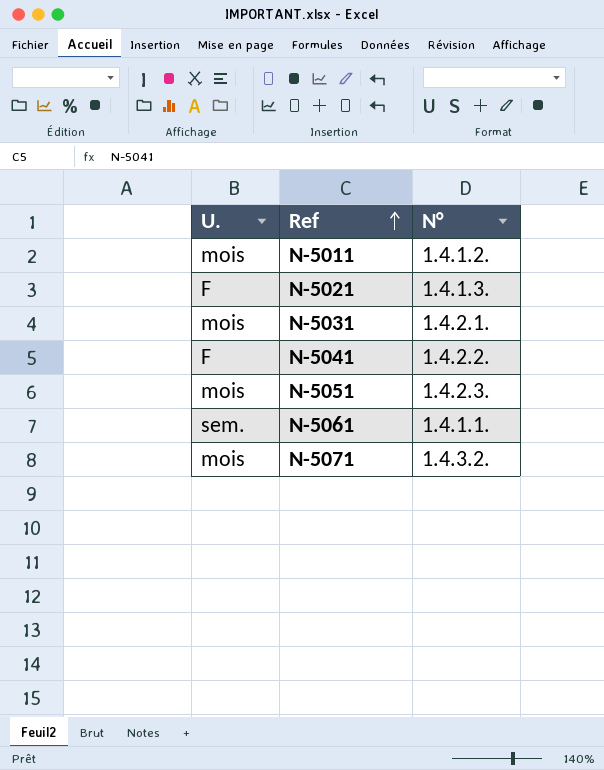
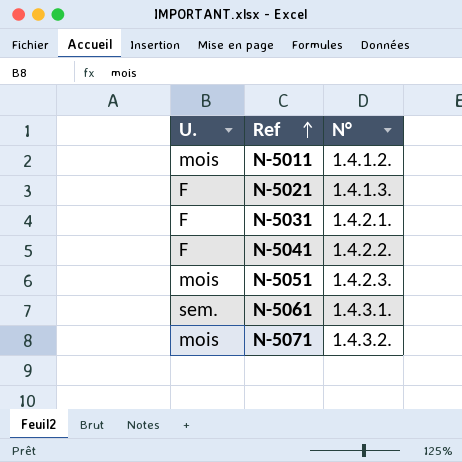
N-5031 | U.: mois -> F
N-5061 | N°: 1.4.1.1. -> 1.4.3.1.

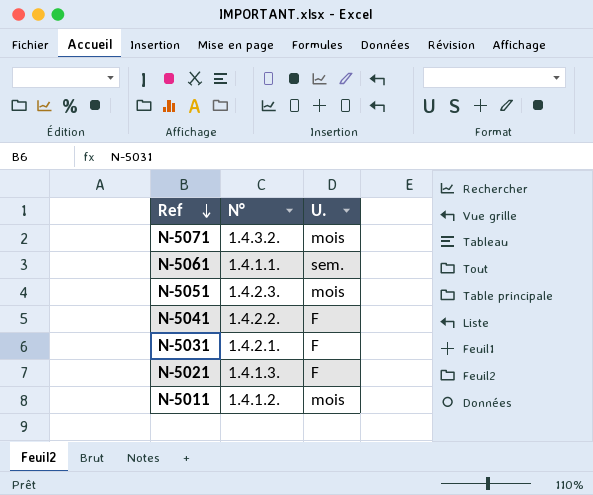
row order: Ref ascending -> Ref descending
column U. | position: 1 -> 3
N-5061 | N°: 1.4.3.1. -> 1.4.1.1.

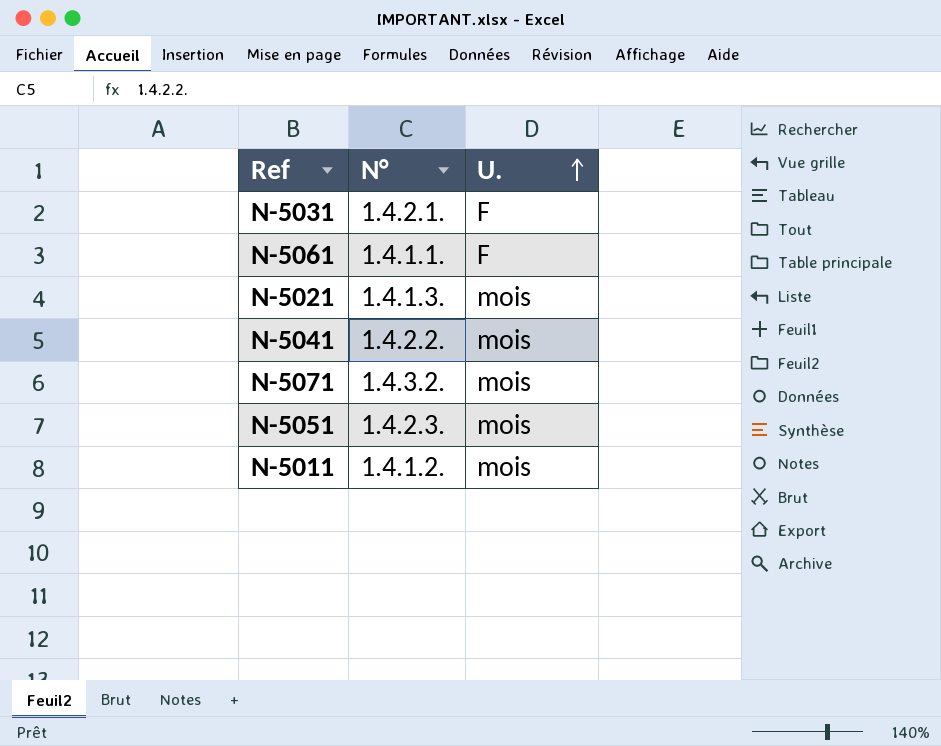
row order: Ref descending -> U. ascending
N-5061 | U.: sem. -> F
N-5021 | U.: F -> mois
N-5041 | U.: F -> mois

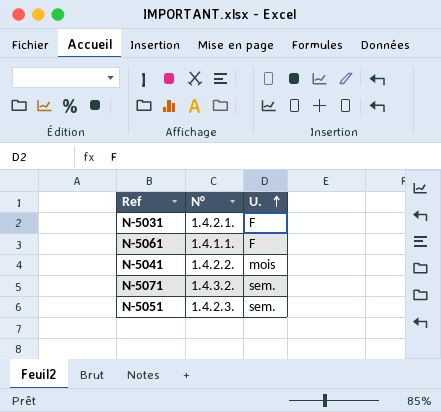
row N-5021: 1.4.1.3. | mois -> none
row N-5011: 1.4.1.2. | mois -> none
N-5071 | U.: mois -> sem.
N-5051 | U.: mois -> sem.

